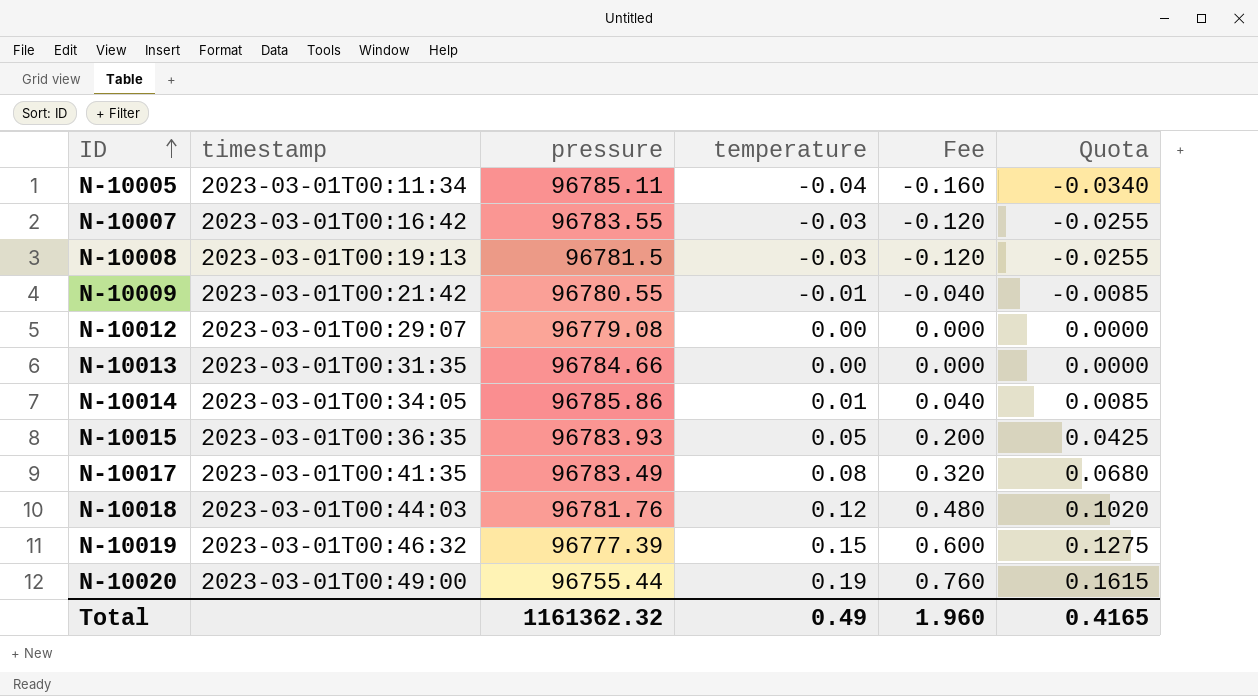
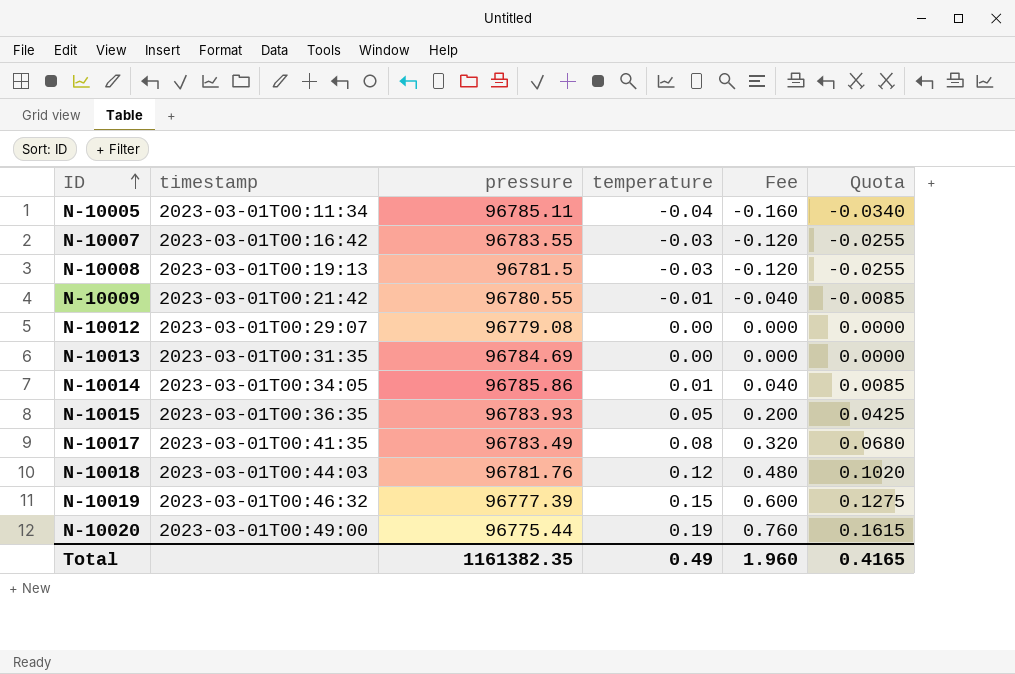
N-10013 | pressure: 96784.66 -> 96784.69
N-10020 | pressure: 96755.44 -> 96775.44
Total | pressure: 1161362.32 -> 1161382.35

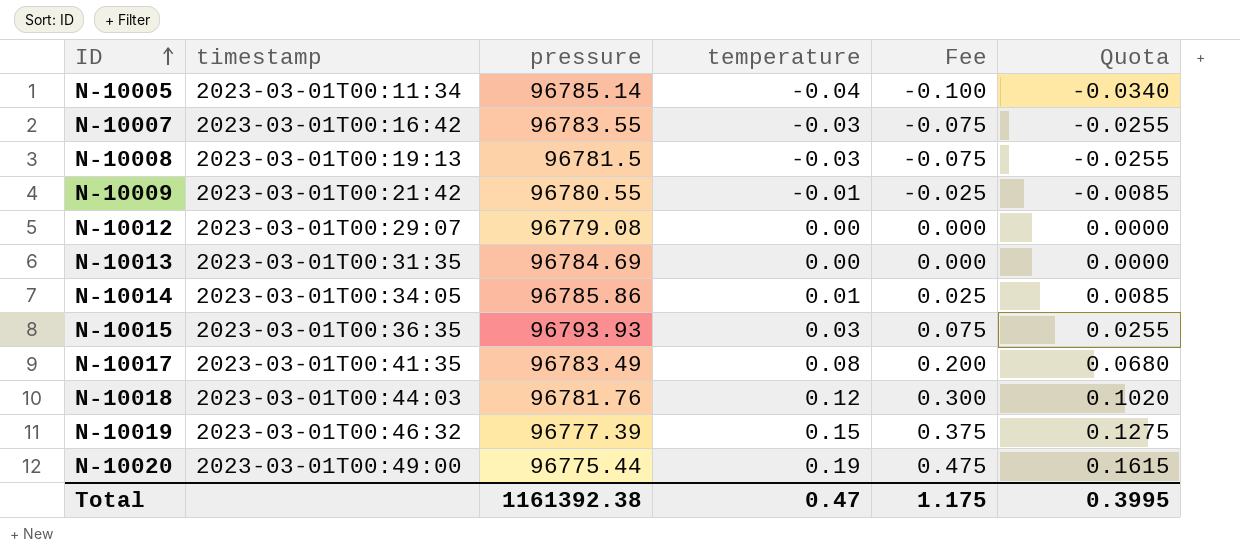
column Fee | formula: [temperature] * 4 -> [temperature] * 2.5
N-10005 | pressure: 96785.11 -> 96785.14
N-10015 | pressure: 96783.93 -> 96793.93
N-10015 | temperature: 0.05 -> 0.03
N-10015 | Quota: 0.0425 -> 0.0255
Total | pressure: 1161382.35 -> 1161392.38
Total | temperature: 0.49 -> 0.47
Total | Fee: 1.960 -> 1.175
Total | Quota: 0.4165 -> 0.3995

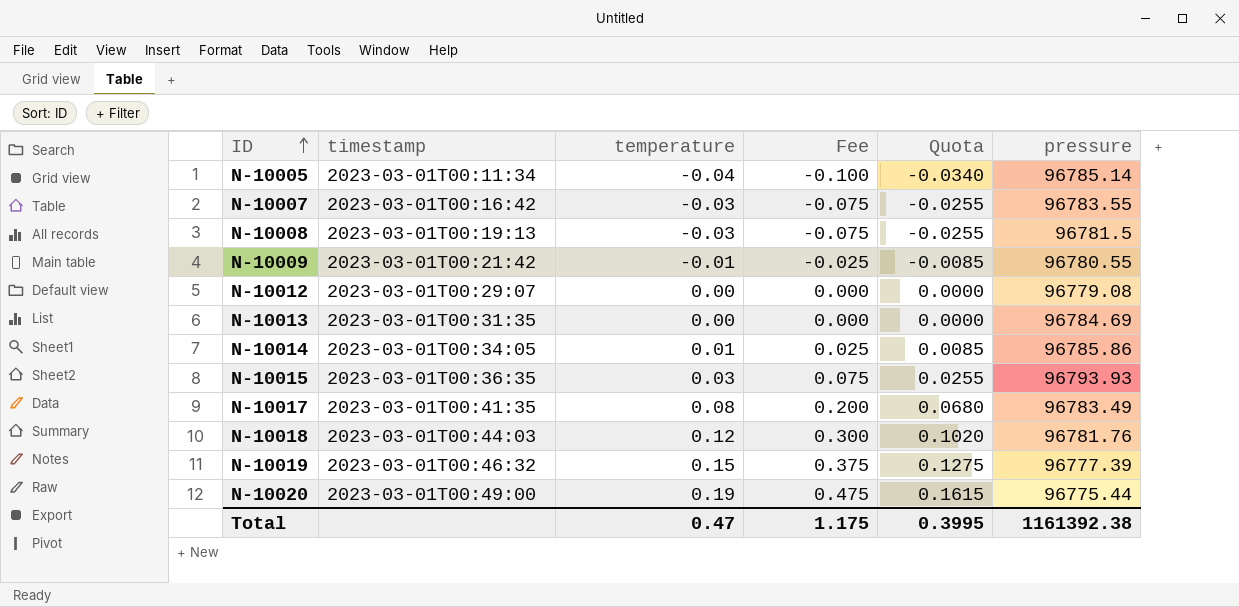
column pressure | position: 3 -> 6

